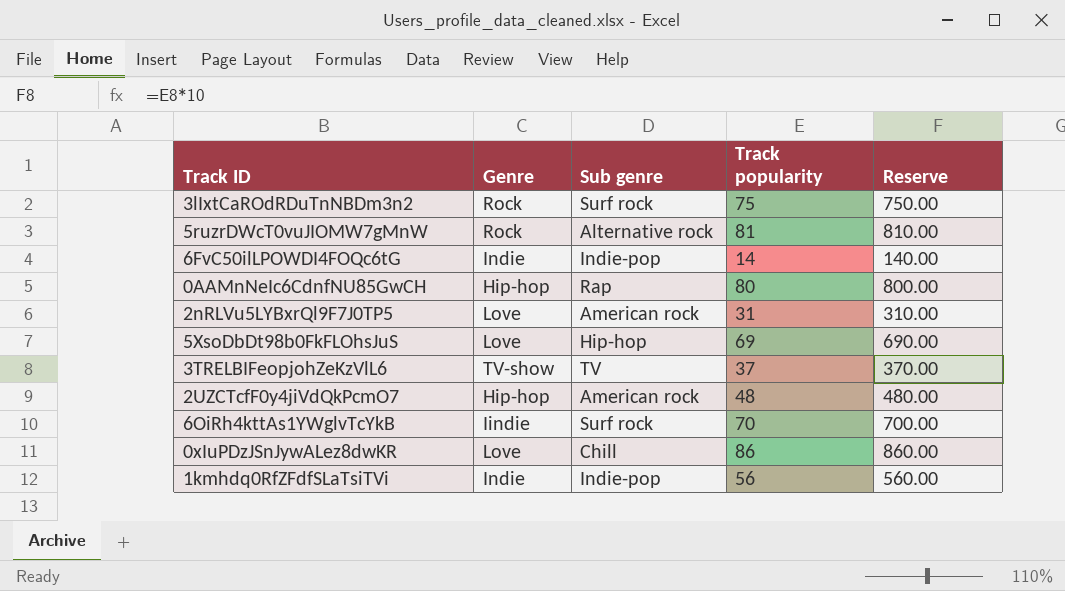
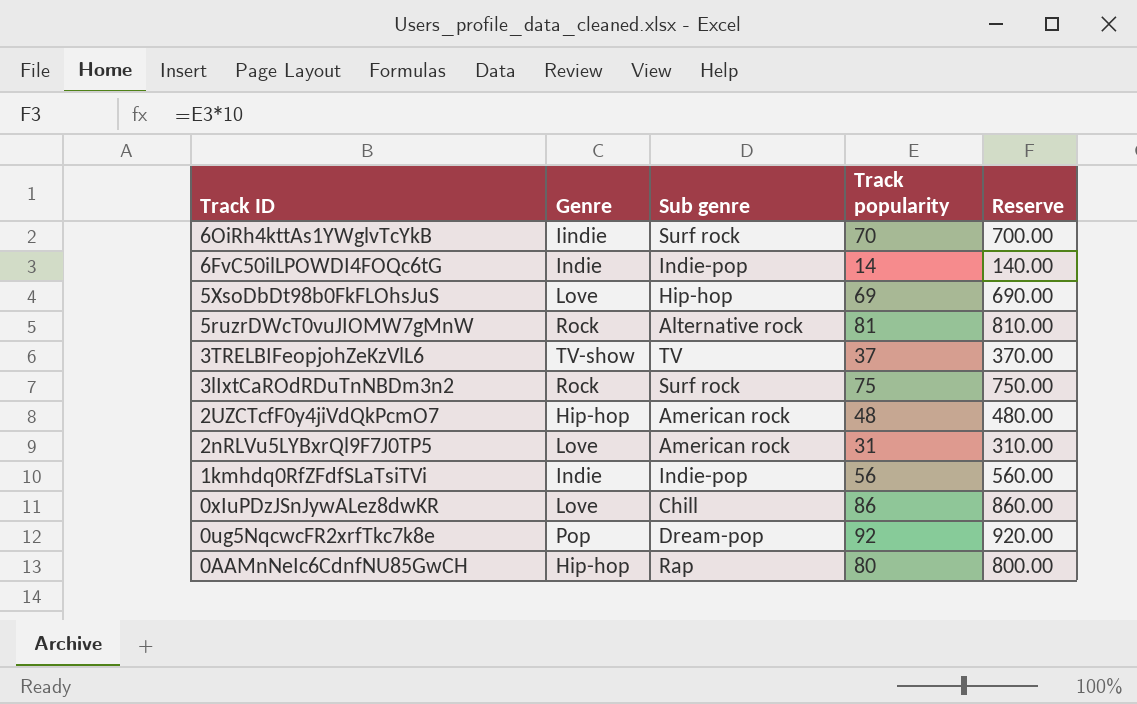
row order: none -> Track ID descending
row 0ug5NqcwcFR2xrfTkc7k8e: none -> Pop | Dream-pop | 92 | 920.00

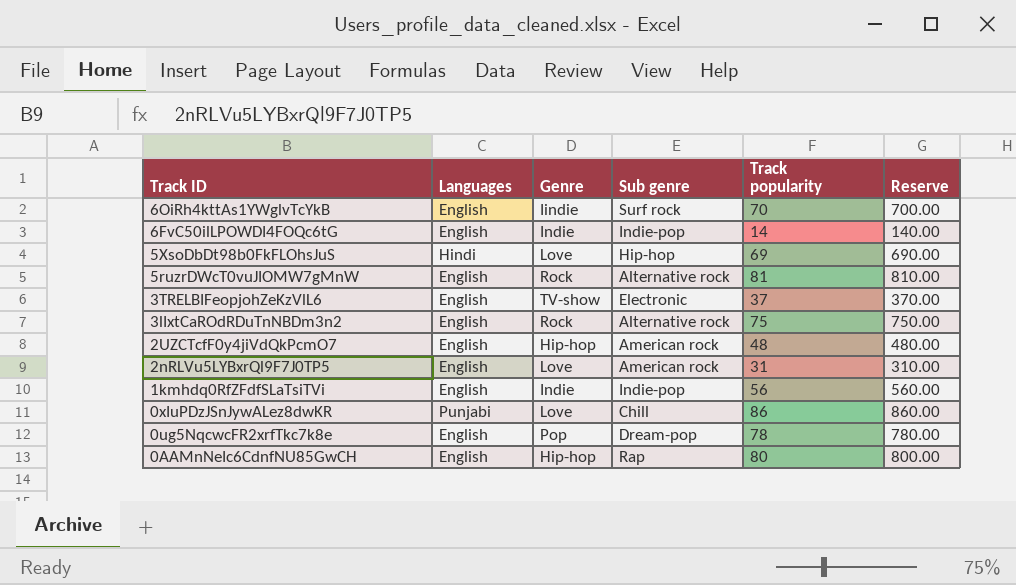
column Languages | position: none -> 2
3TRELBIFeopjohZeKzVlL6 | Sub genre: TV -> Electronic
3lIxtCaROdRDuTnNBDm3n2 | Sub genre: Surf rock -> Alternative rock
0ug5NqcwcFR2xrfTkc7k8e | Track popularity: 92 -> 78
0ug5NqcwcFR2xrfTkc7k8e | Reserve: 920.00 -> 780.00

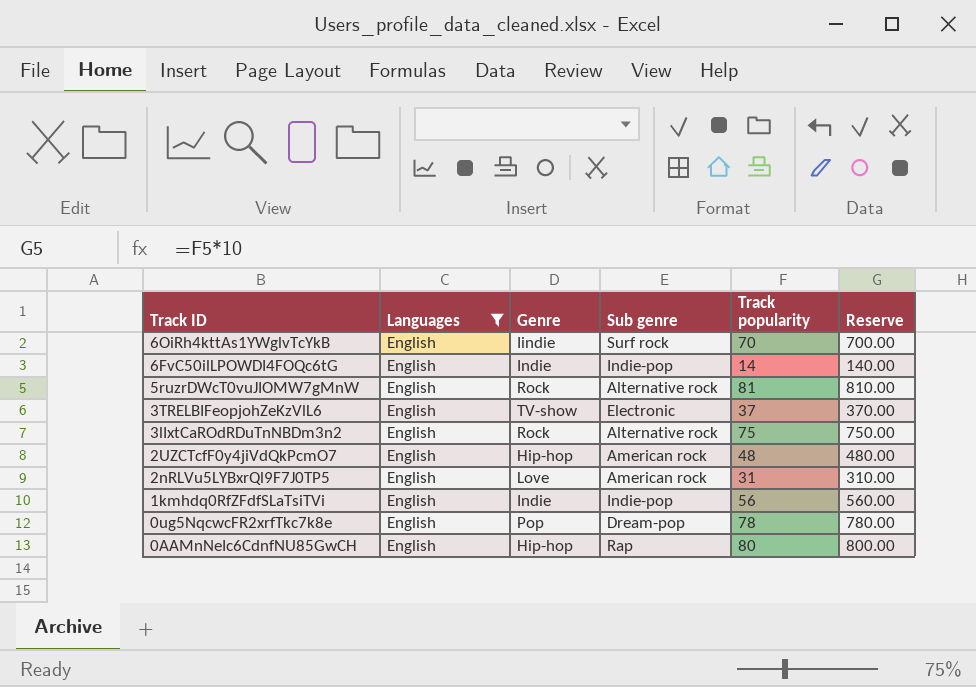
filter: none -> Languages = English

